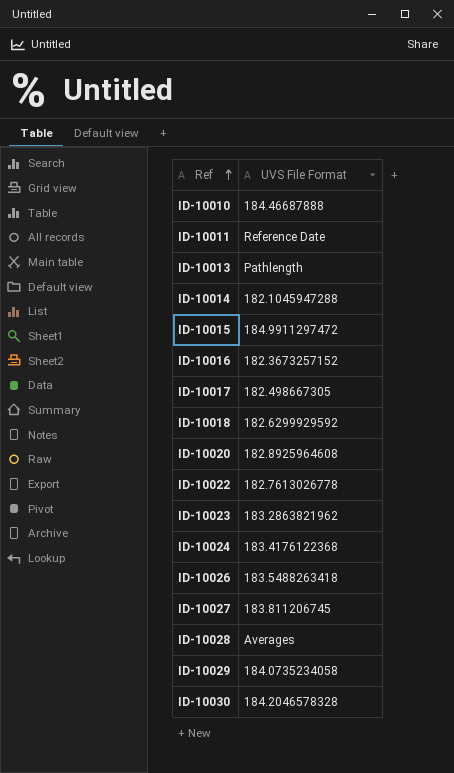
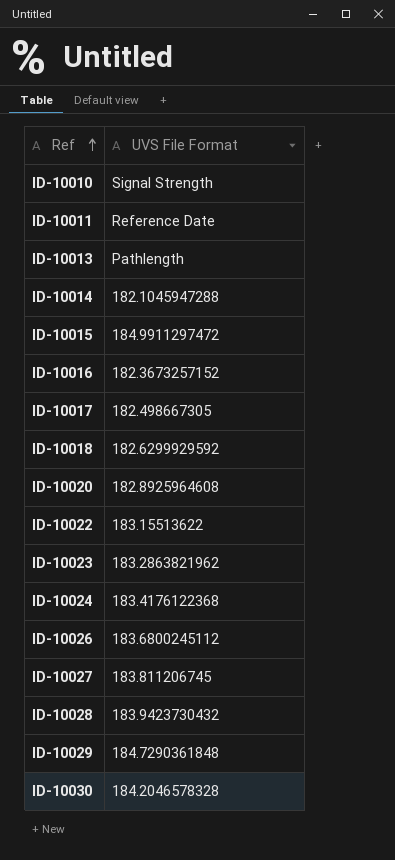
ID-10010 | UVS File Format: 184.46687888 -> Signal Strength
ID-10022 | UVS File Format: 182.7613026778 -> 183.15513622
ID-10026 | UVS File Format: 183.5488263418 -> 183.6800245112
ID-10028 | UVS File Format: Averages -> 183.9423730432
ID-10029 | UVS File Format: 184.0735234058 -> 184.7290361848

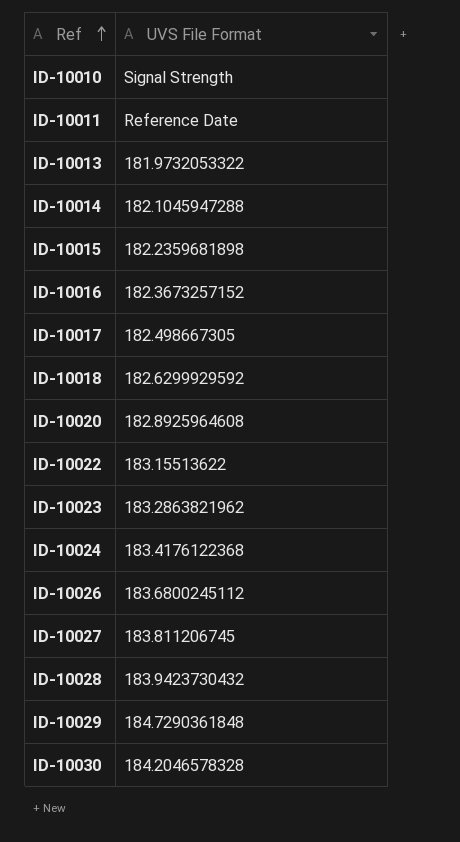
ID-10013 | UVS File Format: Pathlength -> 181.9732053322
ID-10015 | UVS File Format: 184.9911297472 -> 182.2359681898

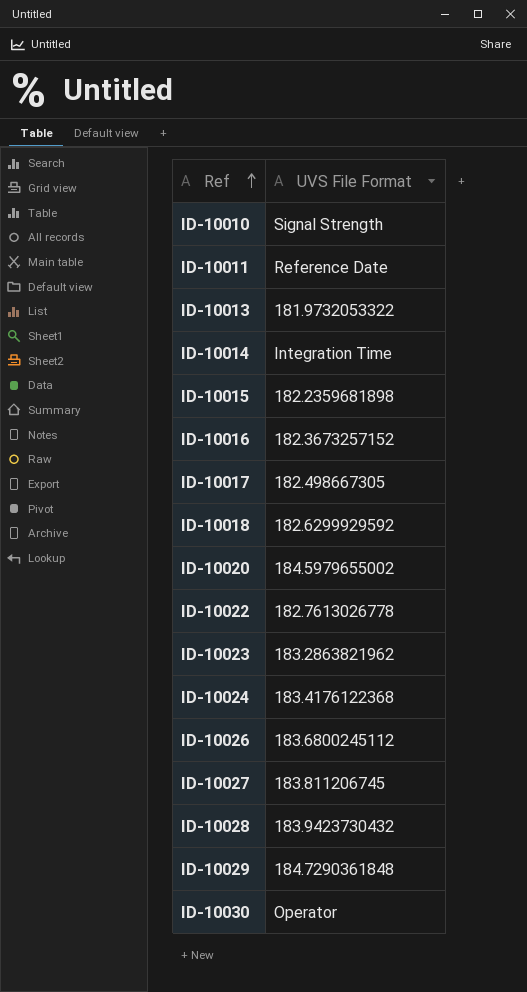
ID-10014 | UVS File Format: 182.1045947288 -> Integration Time
ID-10020 | UVS File Format: 182.8925964608 -> 184.5979655002
ID-10022 | UVS File Format: 183.15513622 -> 182.7613026778
ID-10030 | UVS File Format: 184.2046578328 -> Operator

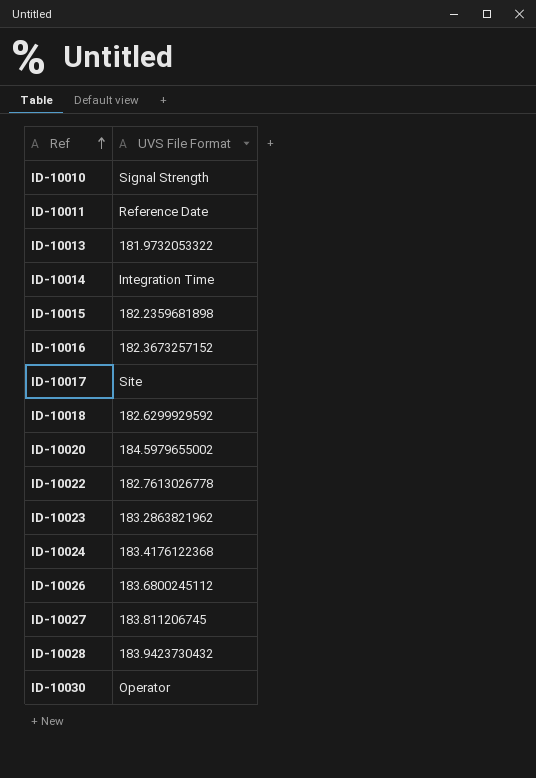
row ID-10029: 184.7290361848 -> none
ID-10017 | UVS File Format: 182.498667305 -> Site

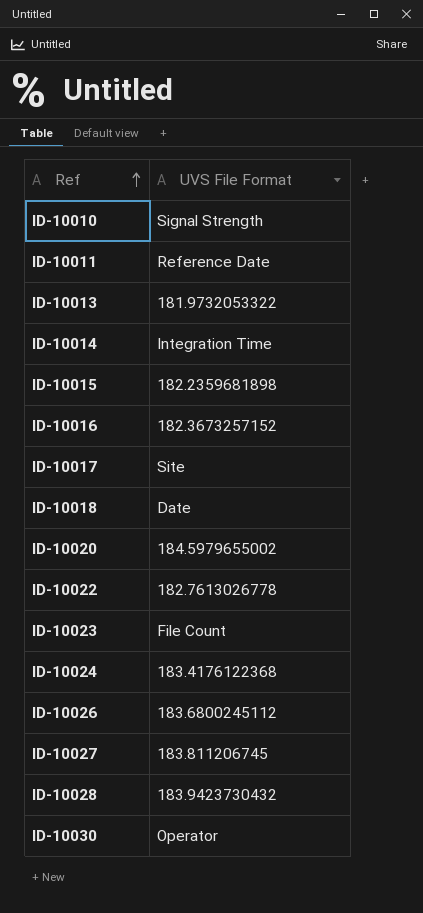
ID-10018 | UVS File Format: 182.6299929592 -> Date
ID-10023 | UVS File Format: 183.2863821962 -> File Count

